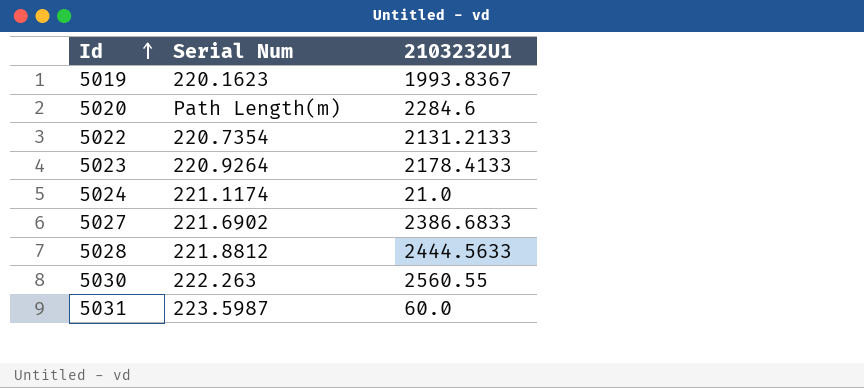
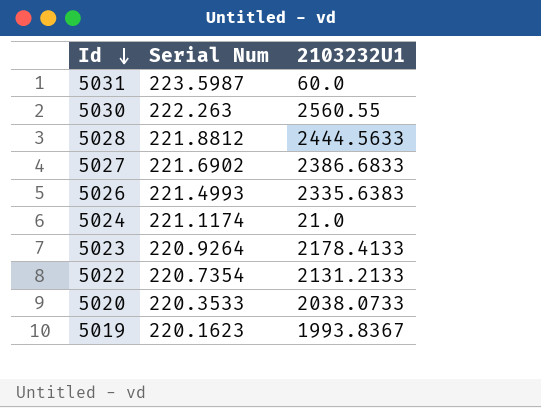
row order: Id ascending -> Id descending
row 5026: none -> 221.4993 | 2335.6383
5020 | Serial Num: Path Length(m) -> 220.3533
5020 | 2103232U1: 2284.6 -> 2038.0733

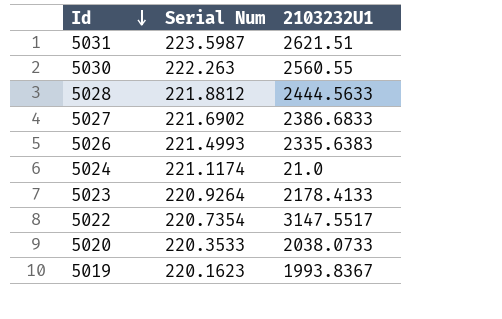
5031 | 2103232U1: 60.0 -> 2621.51
5022 | 2103232U1: 2131.2133 -> 3147.5517

